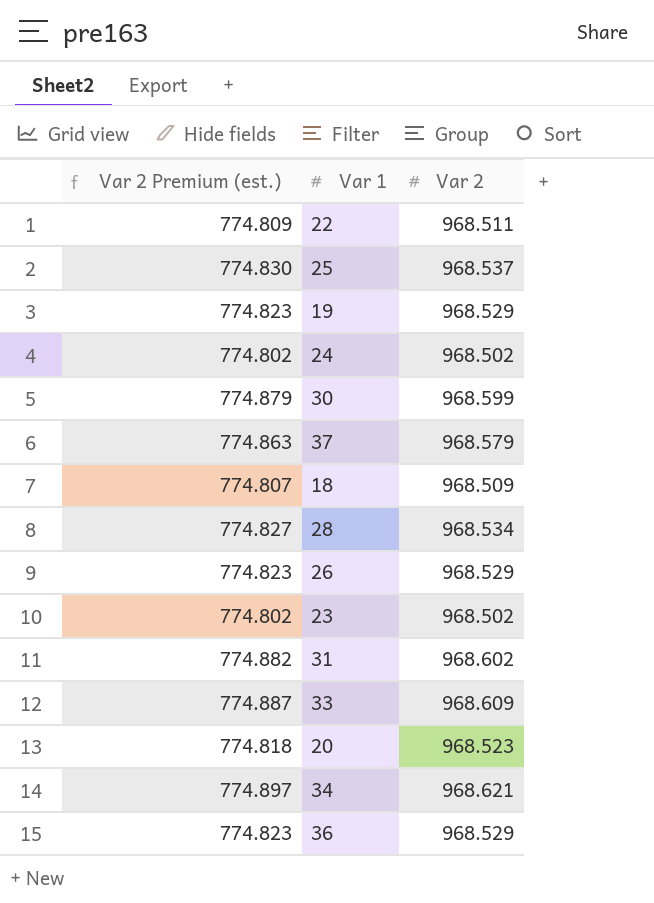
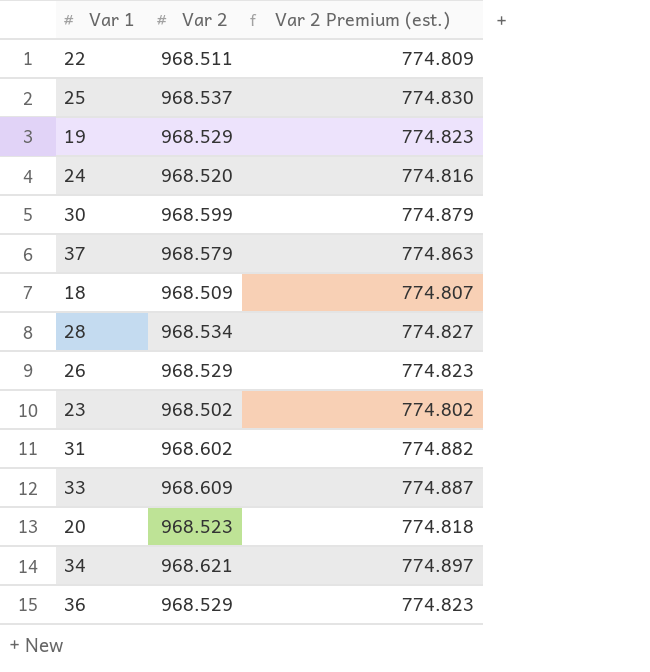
column Var 2 Premium (est.) | position: 1 -> 3
24 | Var 2: 968.502 -> 968.520
24 | Var 2 Premium (est.): 774.802 -> 774.816

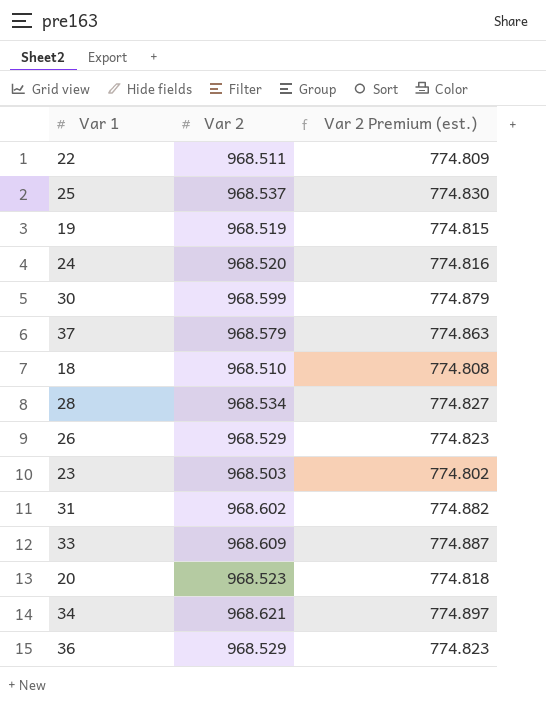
19 | Var 2: 968.529 -> 968.519
19 | Var 2 Premium (est.): 774.823 -> 774.815
18 | Var 2: 968.509 -> 968.510
18 | Var 2 Premium (est.): 774.807 -> 774.808
23 | Var 2: 968.502 -> 968.503

